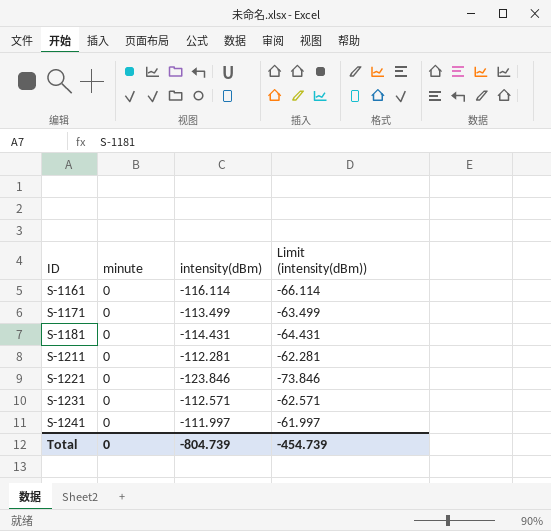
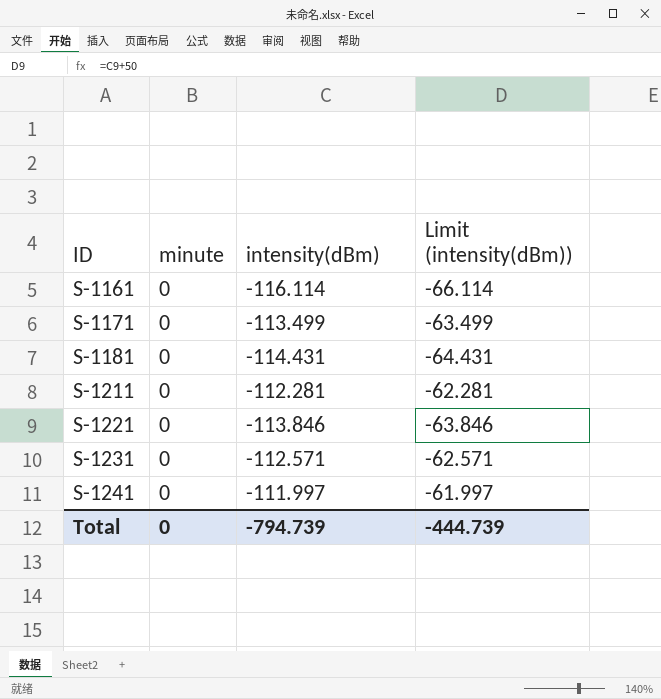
S-1221 | intensity(dBm): -123.846 -> -113.846
S-1221 | Limit (intensity(dBm)): -73.846 -> -63.846
Total | intensity(dBm): -804.739 -> -794.739
Total | Limit (intensity(dBm)): -454.739 -> -444.739

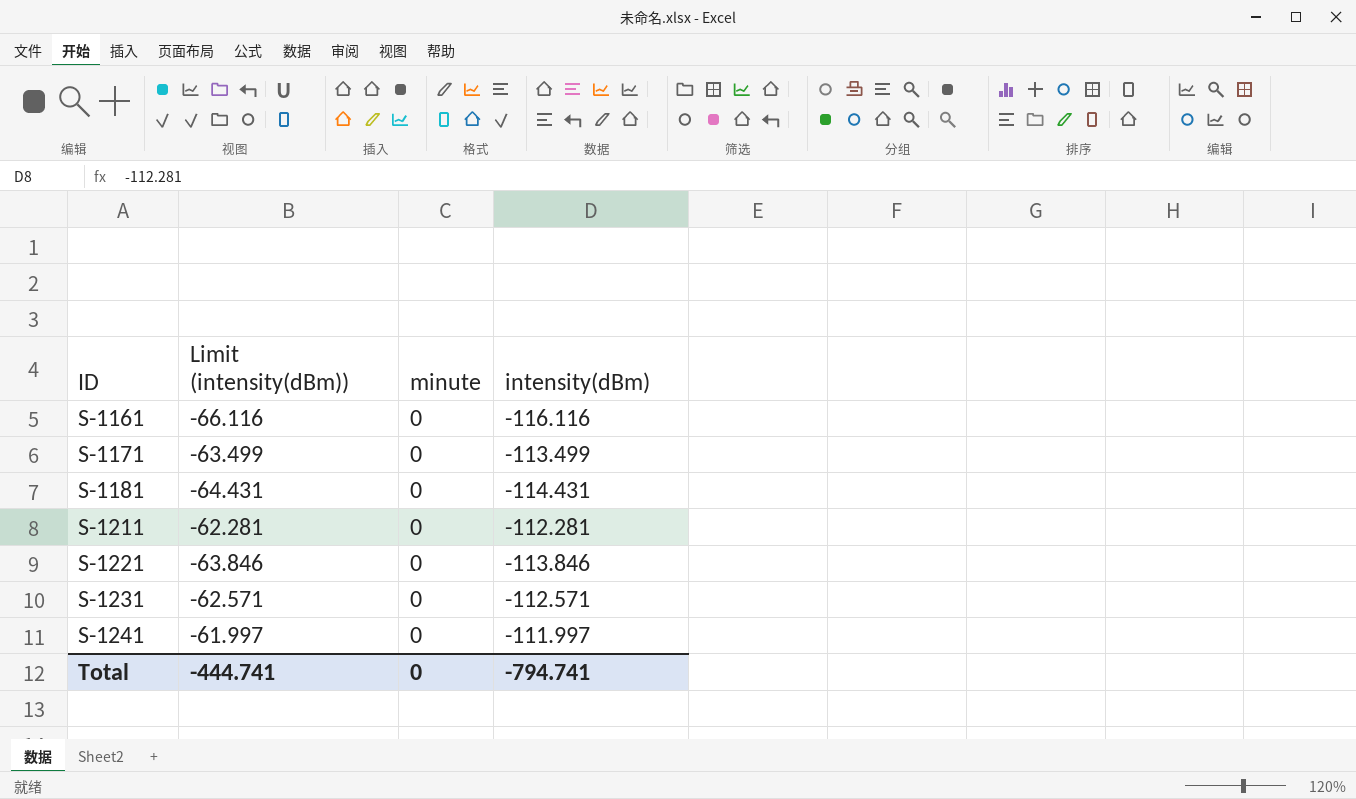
column Limit (intensity(dBm)) | position: 4 -> 2
S-1161 | Limit (intensity(dBm)): -66.114 -> -66.116
S-1161 | intensity(dBm): -116.114 -> -116.116
Total | Limit (intensity(dBm)): -444.739 -> -444.741
Total | intensity(dBm): -794.739 -> -794.741

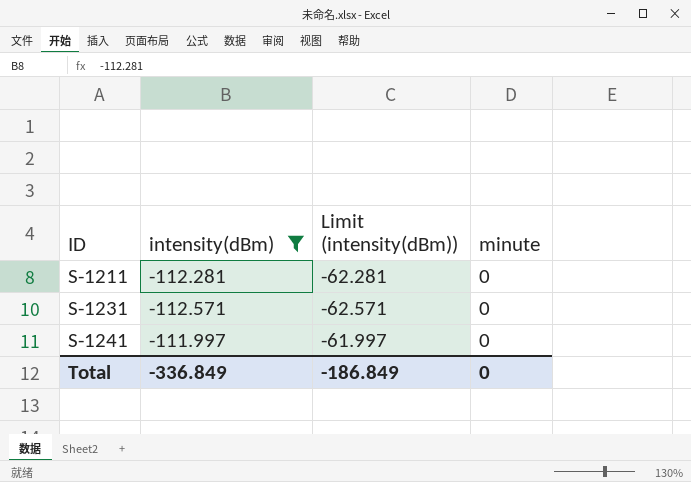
filter: none -> intensity(dBm) >= -112.571
column intensity(dBm) | position: 4 -> 2
Total | intensity(dBm): -794.741 -> -336.849
Total | Limit (intensity(dBm)): -444.741 -> -186.849

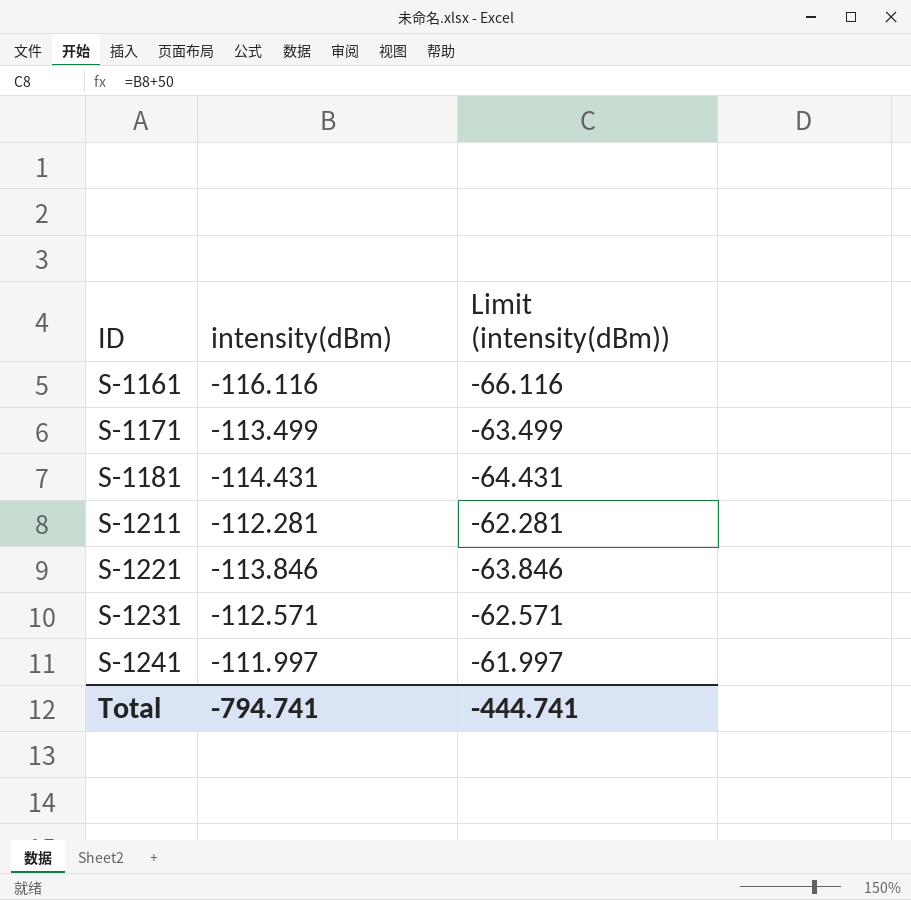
filter: intensity(dBm) >= -112.571 -> none
column minute | position: 4 -> none
Total | intensity(dBm): -336.849 -> -794.741
Total | Limit (intensity(dBm)): -186.849 -> -444.741

